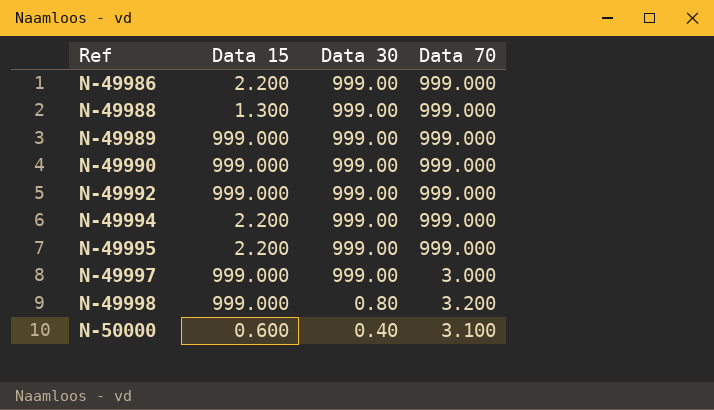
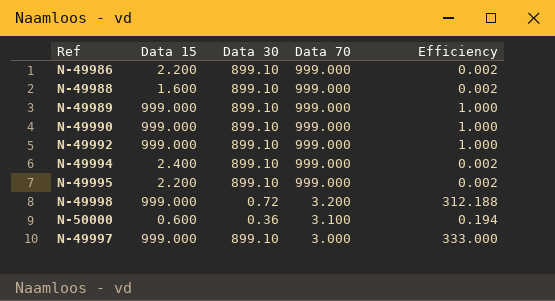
row order: Ref ascending -> Data 70 descending
column Efficiency | formula: none -> [Data 15] / [Data 70]
N-49986 | Data 30: 999.00 -> 899.10
N-49988 | Data 15: 1.300 -> 1.600
N-49988 | Data 30: 999.00 -> 899.10
N-49989 | Data 30: 999.00 -> 899.10
N-49990 | Data 30: 999.00 -> 899.10
N-49992 | Data 30: 999.00 -> 899.10
N-49994 | Data 15: 2.200 -> 2.400
N-49994 | Data 30: 999.00 -> 899.10
N-49995 | Data 30: 999.00 -> 899.10
N-49998 | Data 30: 0.80 -> 0.72
N-50000 | Data 30: 0.40 -> 0.36
N-49997 | Data 30: 999.00 -> 899.10

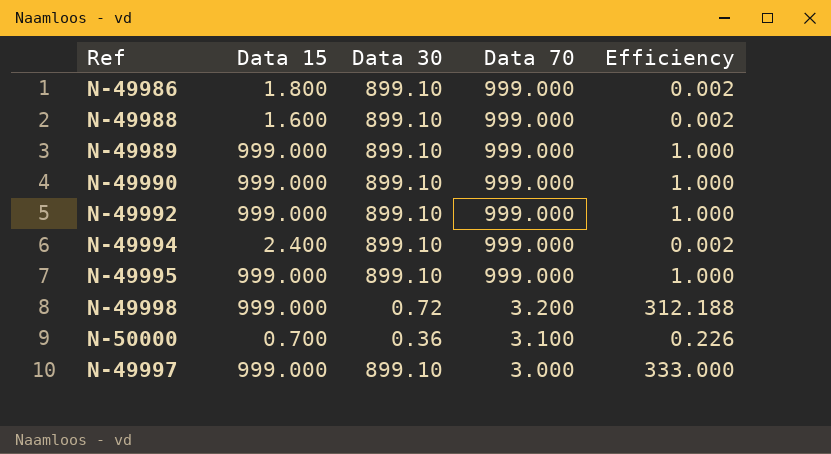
N-49986 | Data 15: 2.200 -> 1.800
N-49995 | Data 15: 2.200 -> 999.000
N-49995 | Efficiency: 0.002 -> 1.000
N-50000 | Data 15: 0.600 -> 0.700
N-50000 | Efficiency: 0.194 -> 0.226

